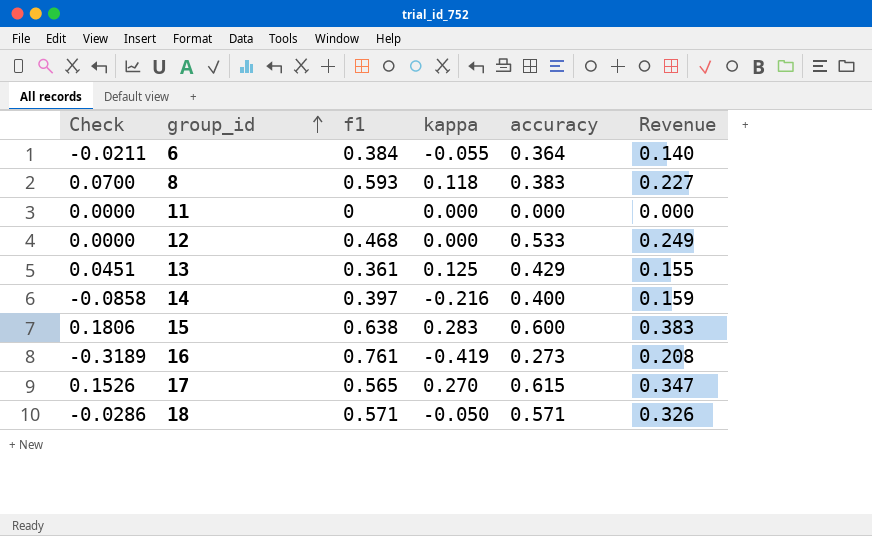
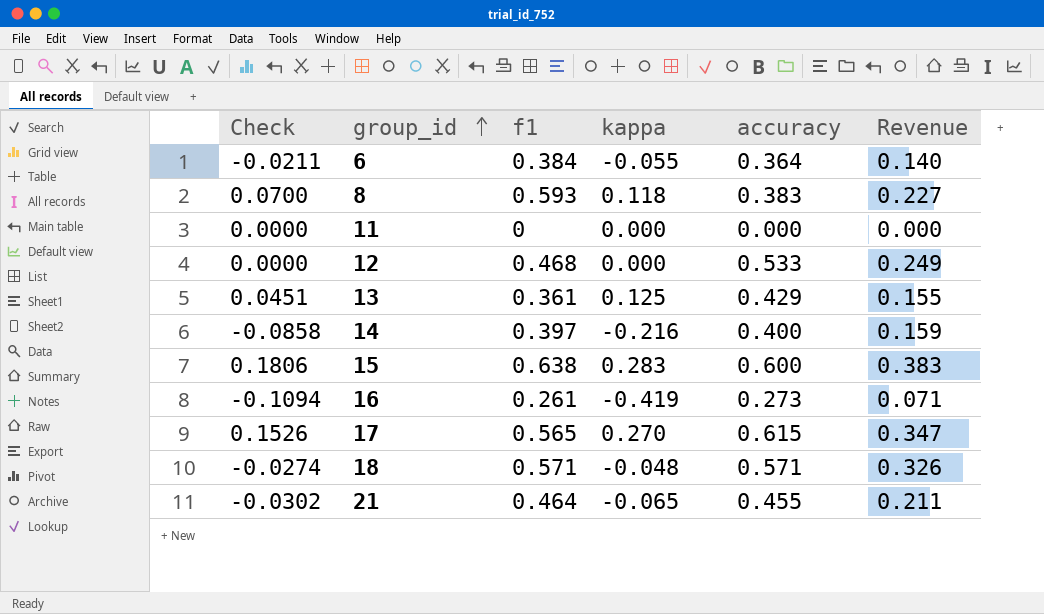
16 | Check: -0.3189 -> -0.1094
16 | f1: 0.761 -> 0.261
16 | Revenue: 0.208 -> 0.071
18 | Check: -0.0286 -> -0.0274
18 | kappa: -0.050 -> -0.048
row 21: none -> -0.0302 | 0.464 | -0.065 | 0.455 | 0.211

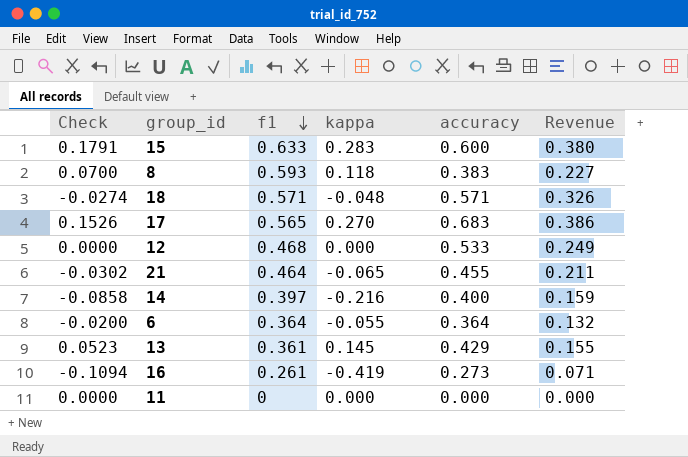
row order: group_id ascending -> f1 descending
15 | Check: 0.1806 -> 0.1791
15 | f1: 0.638 -> 0.633
15 | Revenue: 0.383 -> 0.380
17 | accuracy: 0.615 -> 0.683
17 | Revenue: 0.347 -> 0.386
6 | Check: -0.0211 -> -0.0200
6 | f1: 0.384 -> 0.364
6 | Revenue: 0.140 -> 0.132
13 | Check: 0.0451 -> 0.0523
13 | kappa: 0.125 -> 0.145

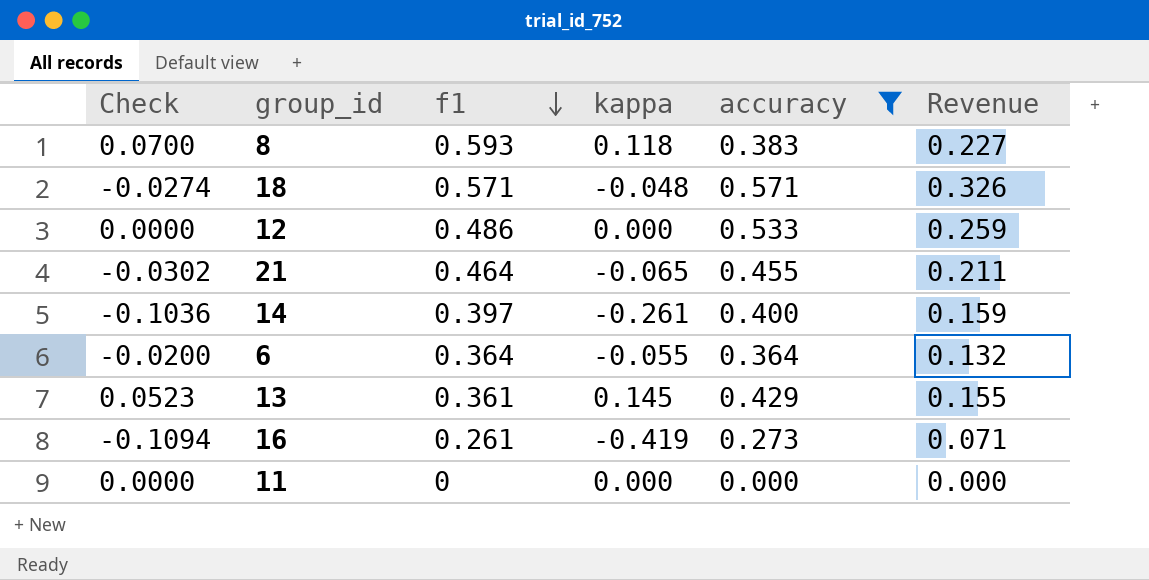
filter: none -> accuracy <= 0.571
12 | f1: 0.468 -> 0.486
12 | Revenue: 0.249 -> 0.259
14 | Check: -0.0858 -> -0.1036
14 | kappa: -0.216 -> -0.261

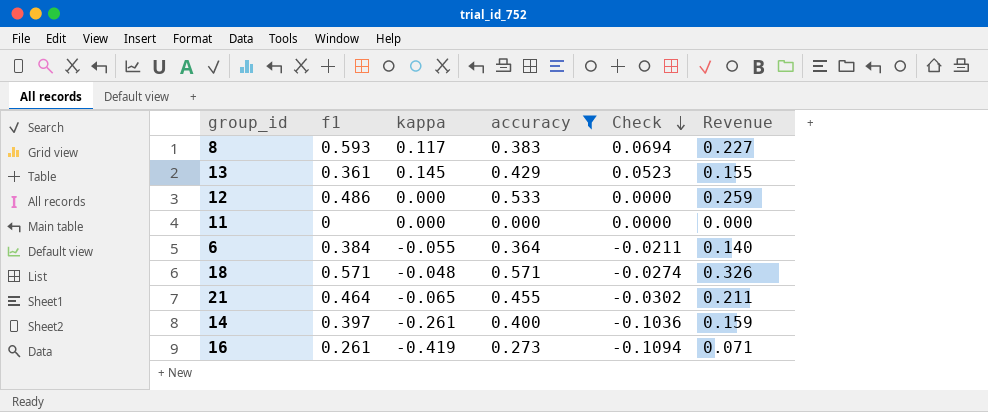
row order: f1 descending -> Check descending
column Check | position: 1 -> 5
8 | kappa: 0.118 -> 0.117
8 | Check: 0.0700 -> 0.0694
6 | f1: 0.364 -> 0.384
6 | Check: -0.0200 -> -0.0211
6 | Revenue: 0.132 -> 0.140

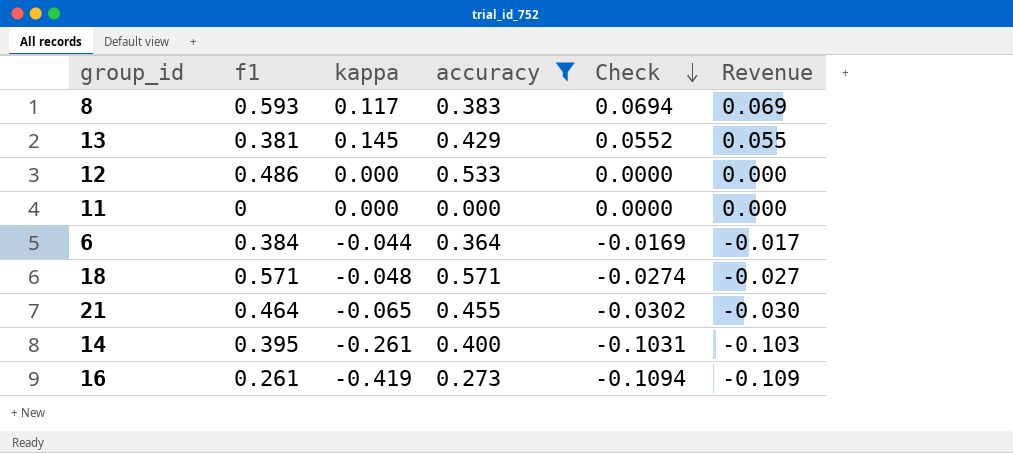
column Revenue | formula: [f1] * [accuracy] -> [f1] * [kappa]
13 | f1: 0.361 -> 0.381
13 | Check: 0.0523 -> 0.0552
6 | kappa: -0.055 -> -0.044
6 | Check: -0.0211 -> -0.0169
14 | f1: 0.397 -> 0.395
14 | Check: -0.1036 -> -0.1031

